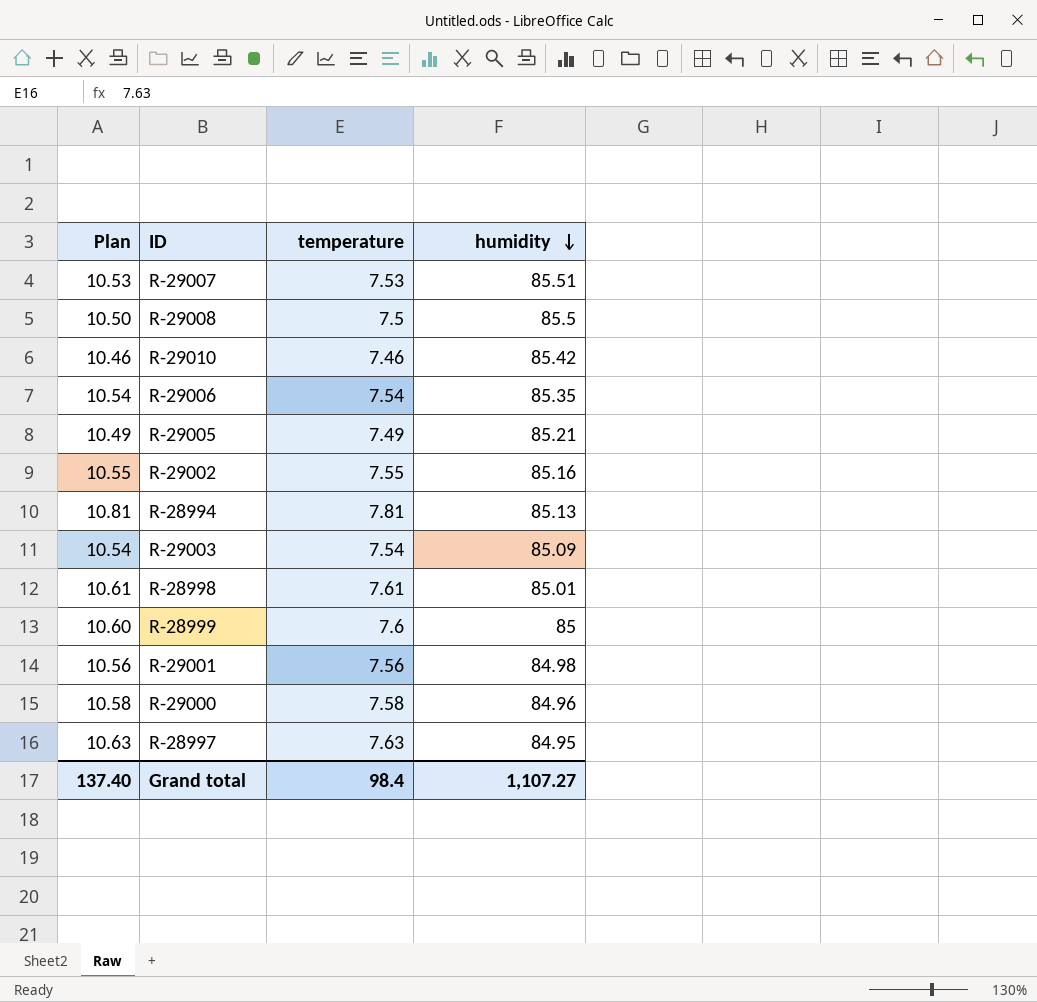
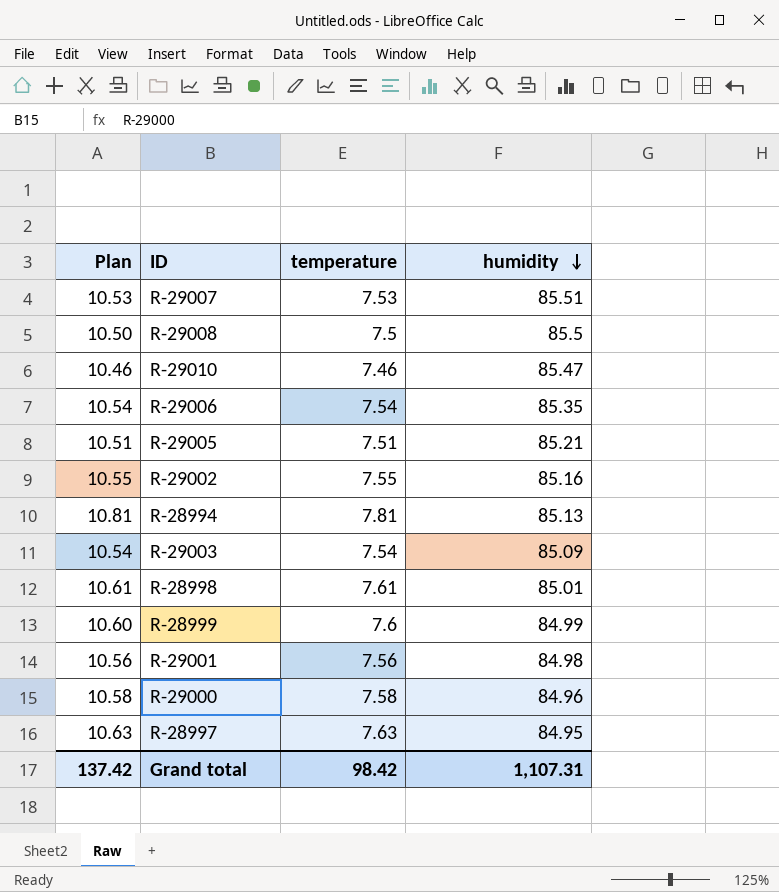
R-29010 | humidity: 85.42 -> 85.47
R-29005 | Plan: 10.49 -> 10.51
R-29005 | temperature: 7.49 -> 7.51
R-28999 | humidity: 85 -> 84.99
Grand total | Plan: 137.40 -> 137.42
Grand total | temperature: 98.4 -> 98.42
Grand total | humidity: 1,107.27 -> 1,107.31

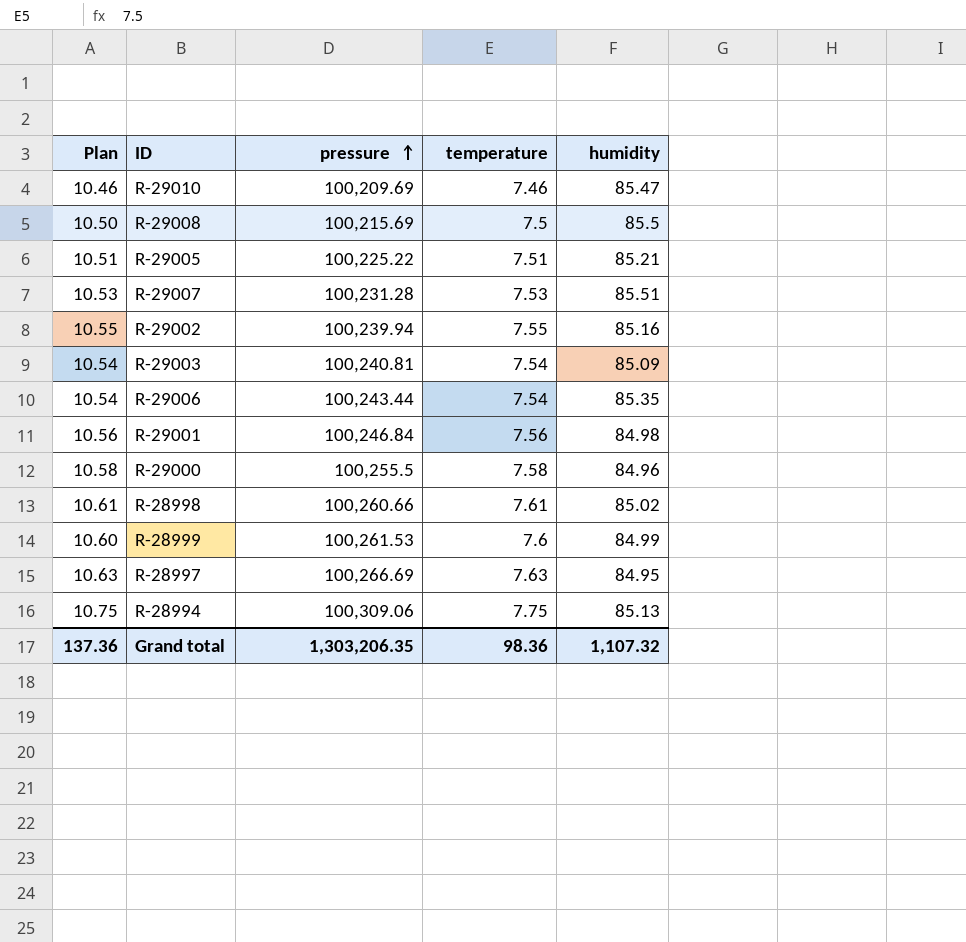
row order: humidity descending -> pressure ascending
column pressure | position: none -> 3
R-28998 | humidity: 85.01 -> 85.02
R-28994 | Plan: 10.81 -> 10.75
R-28994 | temperature: 7.81 -> 7.75
Grand total | Plan: 137.42 -> 137.36
Grand total | temperature: 98.42 -> 98.36
Grand total | humidity: 1,107.31 -> 1,107.32

